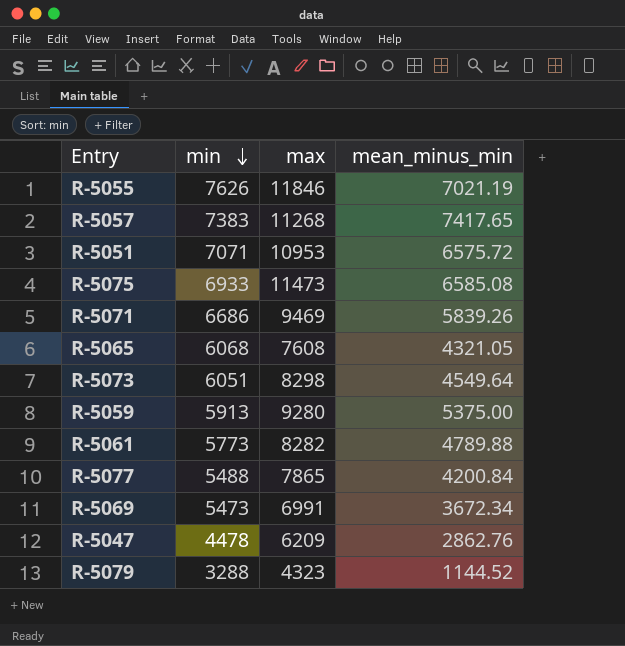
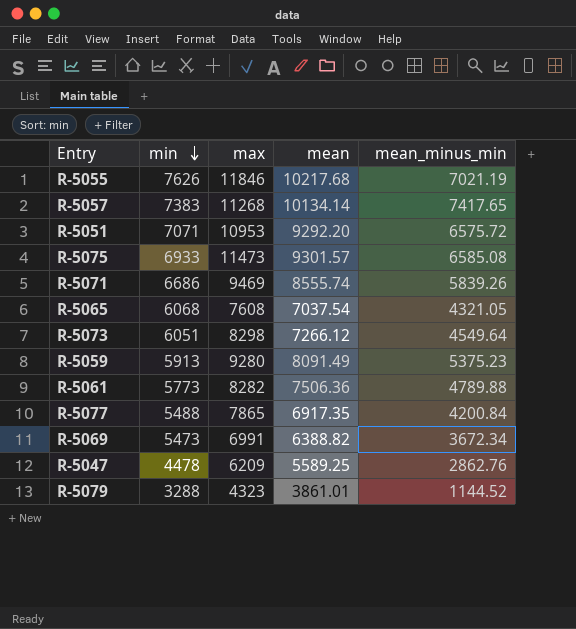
column mean | position: none -> 4
R-5059 | mean_minus_min: 5375.00 -> 5375.23

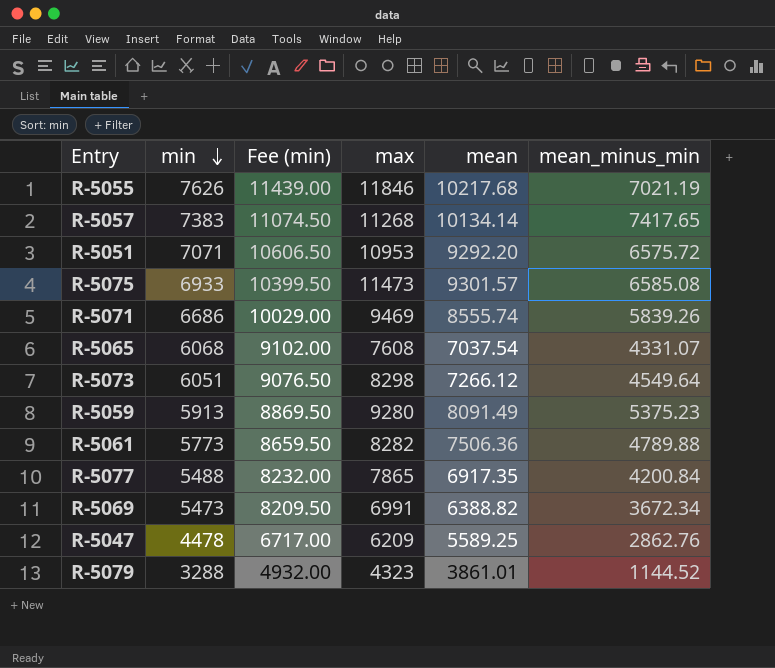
column Fee (min) | formula: none -> [min] * 1.5
R-5065 | mean_minus_min: 4321.05 -> 4331.07

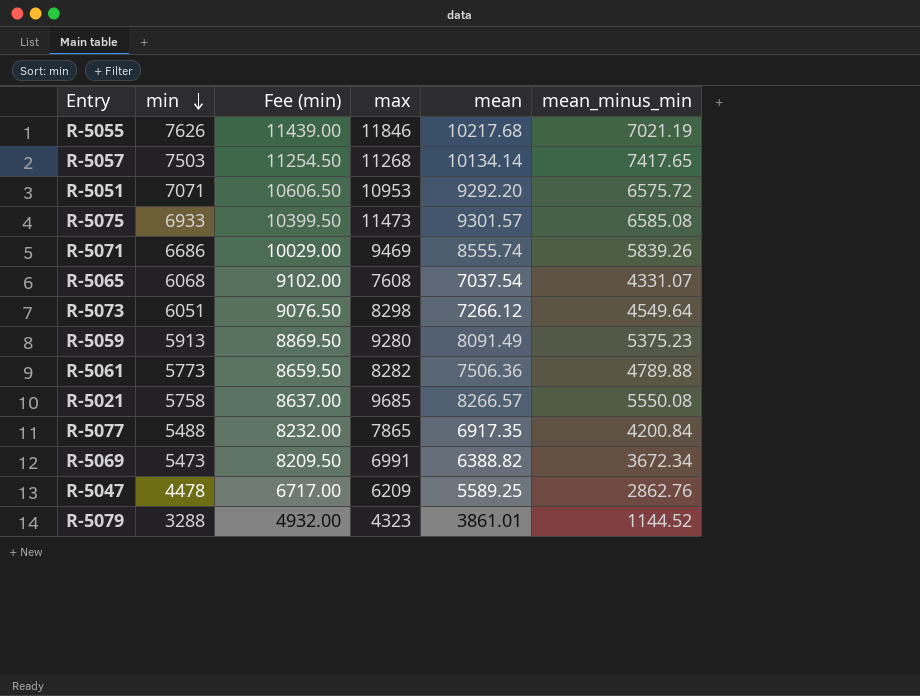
R-5057 | min: 7383 -> 7503
R-5057 | Fee (min): 11074.50 -> 11254.50
row R-5021: none -> 5758 | 8637.00 | 9685 | 8266.57 | 5550.08

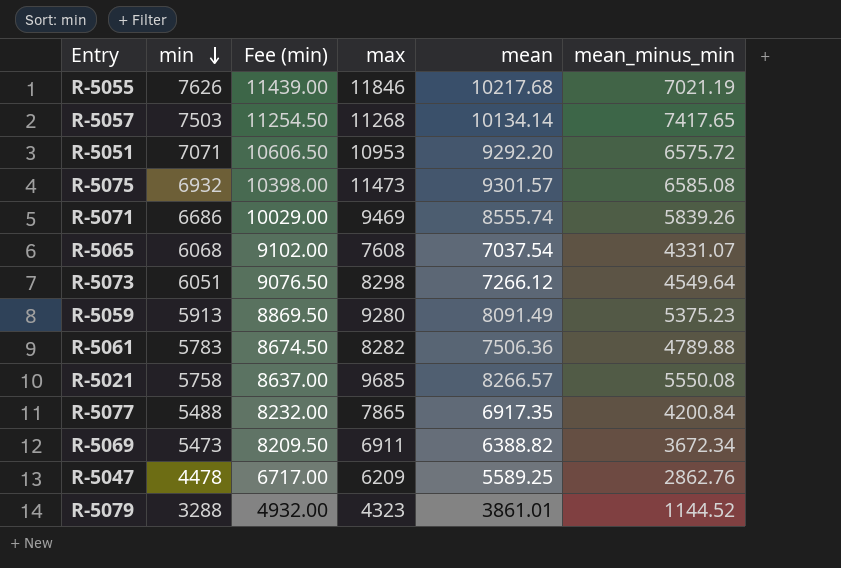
R-5075 | min: 6933 -> 6932
R-5075 | Fee (min): 10399.50 -> 10398.00
R-5061 | min: 5773 -> 5783
R-5061 | Fee (min): 8659.50 -> 8674.50
R-5069 | max: 6991 -> 6911

